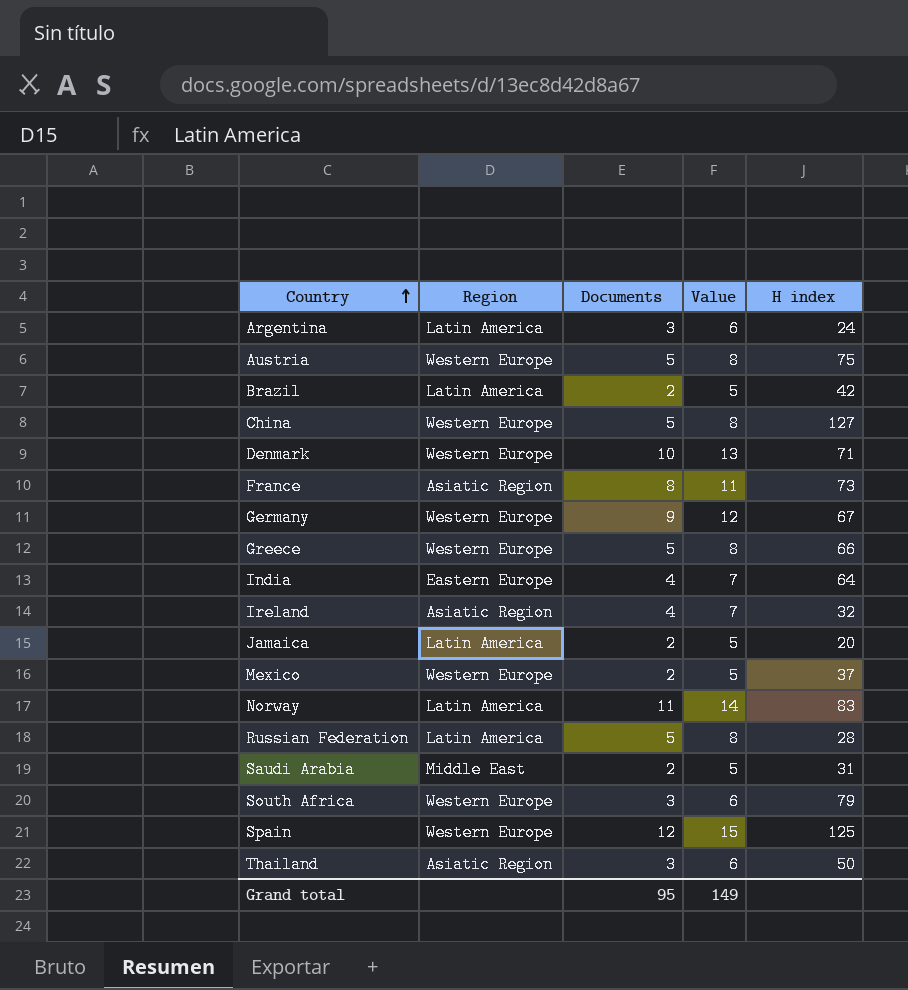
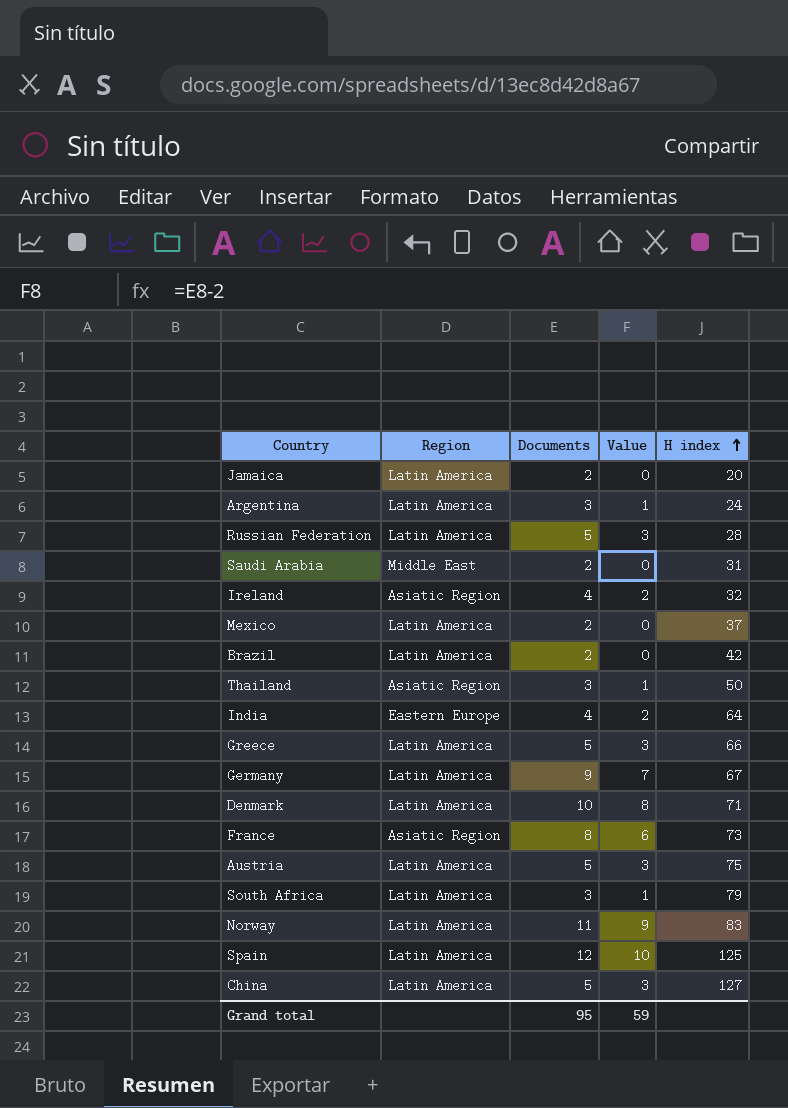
row order: Country ascending -> H index ascending
column Value | formula: [Documents] + 3 -> [Documents] - 2
Mexico | Region: Western Europe -> Latin America
Greece | Region: Western Europe -> Latin America
Germany | Region: Western Europe -> Latin America
Denmark | Region: Western Europe -> Latin America
Austria | Region: Western Europe -> Latin America
South Africa | Region: Western Europe -> Latin America
Spain | Region: Western Europe -> Latin America
China | Region: Western Europe -> Latin America
Grand total | Value: 149 -> 59

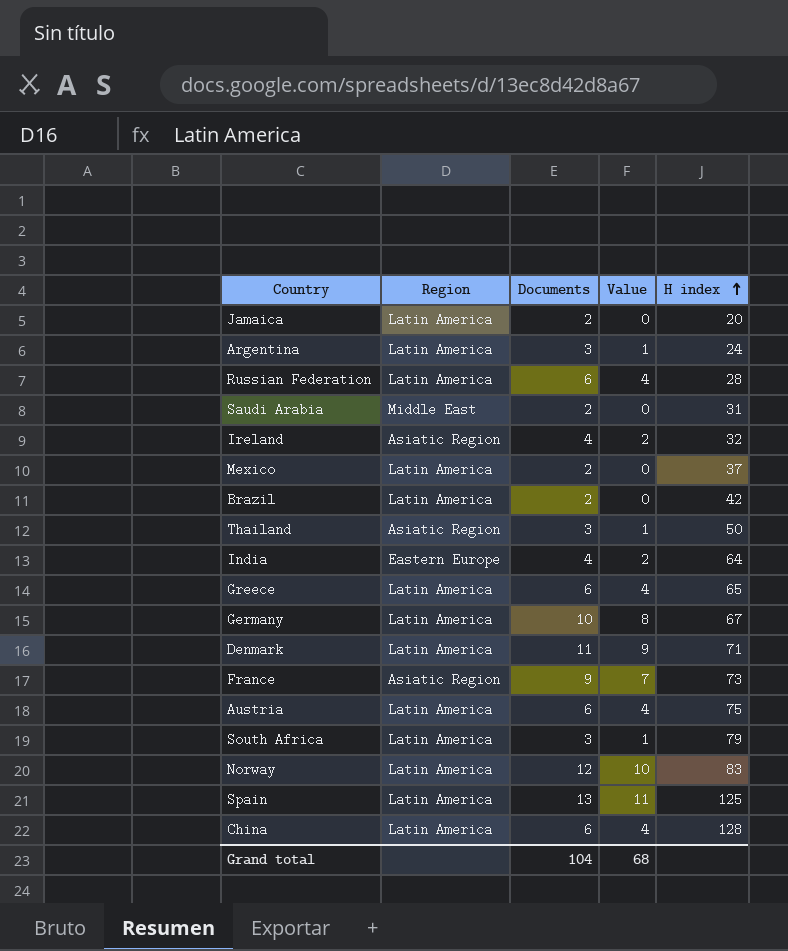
Russian Federation | Documents: 5 -> 6
Russian Federation | Value: 3 -> 4
Greece | Documents: 5 -> 6
Greece | Value: 3 -> 4
Greece | H index: 66 -> 65
Germany | Documents: 9 -> 10
Germany | Value: 7 -> 8
Denmark | Documents: 10 -> 11
Denmark | Value: 8 -> 9
France | Documents: 8 -> 9
France | Value: 6 -> 7
Austria | Documents: 5 -> 6
Austria | Value: 3 -> 4
Norway | Documents: 11 -> 12
Norway | Value: 9 -> 10
Spain | Documents: 12 -> 13
Spain | Value: 10 -> 11
China | Documents: 5 -> 6
China | Value: 3 -> 4
China | H index: 127 -> 128
Grand total | Documents: 95 -> 104
Grand total | Value: 59 -> 68

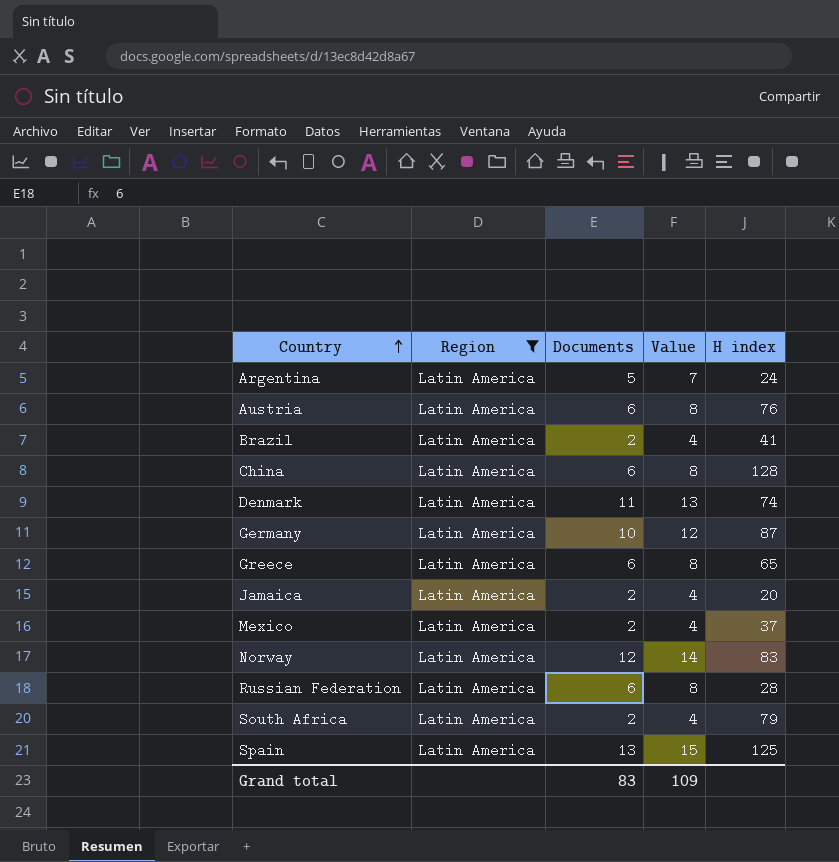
filter: none -> Region = Latin America
row order: H index ascending -> Country ascending
column Value | formula: [Documents] - 2 -> [Documents] + 2
Argentina | Documents: 3 -> 5
Austria | H index: 75 -> 76
Brazil | H index: 42 -> 41
Denmark | H index: 71 -> 74
Germany | H index: 67 -> 87
South Africa | Documents: 3 -> 2
Grand total | Documents: 104 -> 83
Grand total | Value: 68 -> 109

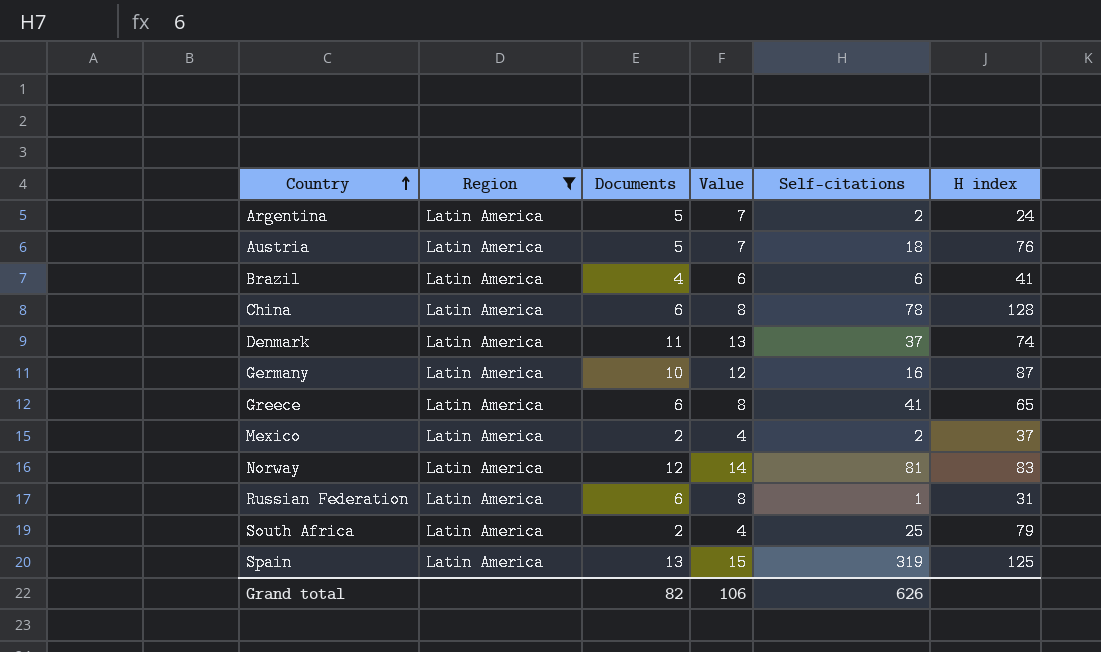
column Self-citations | position: none -> 5
row Jamaica: Latin America | 2 | 4 | 20 -> none
Austria | Documents: 6 -> 5
Austria | Value: 8 -> 7
Brazil | Documents: 2 -> 4
Brazil | Value: 4 -> 6
Russian Federation | H index: 28 -> 31
Grand total | Documents: 83 -> 82
Grand total | Value: 109 -> 106

